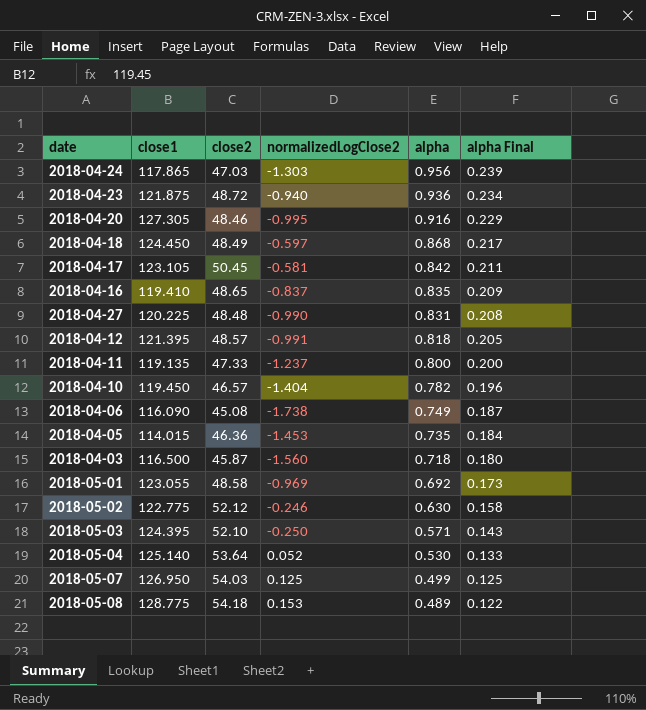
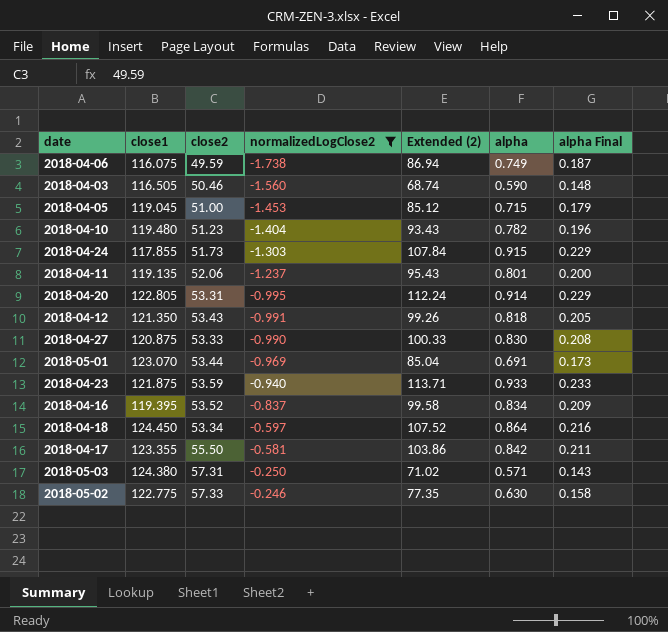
filter: none -> normalizedLogClose2 <= -0.246
row order: alpha descending -> normalizedLogClose2 ascending
column Extended (2) | formula: none -> [close1] * [alpha]
2018-04-06 | close1: 116.090 -> 116.075
2018-04-06 | close2: 45.08 -> 49.59
2018-04-03 | close1: 116.500 -> 116.505
2018-04-03 | close2: 45.87 -> 50.46
2018-04-03 | alpha: 0.718 -> 0.590
2018-04-03 | alpha Final: 0.180 -> 0.148
2018-04-05 | close1: 114.015 -> 119.045
2018-04-05 | close2: 46.36 -> 51.00
2018-04-05 | alpha: 0.735 -> 0.715
2018-04-05 | alpha Final: 0.184 -> 0.179
2018-04-10 | close1: 119.450 -> 119.480
2018-04-10 | close2: 46.57 -> 51.23
2018-04-24 | close1: 117.865 -> 117.855
2018-04-24 | close2: 47.03 -> 51.73
2018-04-24 | alpha: 0.956 -> 0.915
2018-04-24 | alpha Final: 0.239 -> 0.229
2018-04-11 | close2: 47.33 -> 52.06
2018-04-11 | alpha: 0.800 -> 0.801
2018-04-20 | close1: 127.305 -> 122.805
2018-04-20 | close2: 48.46 -> 53.31
2018-04-20 | alpha: 0.916 -> 0.914
2018-04-12 | close1: 121.395 -> 121.350
2018-04-12 | close2: 48.57 -> 53.43
2018-04-27 | close1: 120.225 -> 120.875
2018-04-27 | close2: 48.48 -> 53.33
2018-04-27 | alpha: 0.831 -> 0.830
2018-05-01 | close1: 123.055 -> 123.070
2018-05-01 | close2: 48.58 -> 53.44
2018-05-01 | alpha: 0.692 -> 0.691
2018-04-23 | close2: 48.72 -> 53.59
2018-04-23 | alpha: 0.936 -> 0.933
2018-04-23 | alpha Final: 0.234 -> 0.233
2018-04-16 | close1: 119.410 -> 119.395
2018-04-16 | close2: 48.65 -> 53.52
2018-04-16 | alpha: 0.835 -> 0.834
2018-04-18 | close2: 48.49 -> 53.34
2018-04-18 | alpha: 0.868 -> 0.864
2018-04-18 | alpha Final: 0.217 -> 0.216
2018-04-17 | close1: 123.105 -> 123.355
2018-04-17 | close2: 50.45 -> 55.50
2018-05-03 | close1: 124.395 -> 124.380
2018-05-03 | close2: 52.10 -> 57.31
2018-05-02 | close2: 52.12 -> 57.33

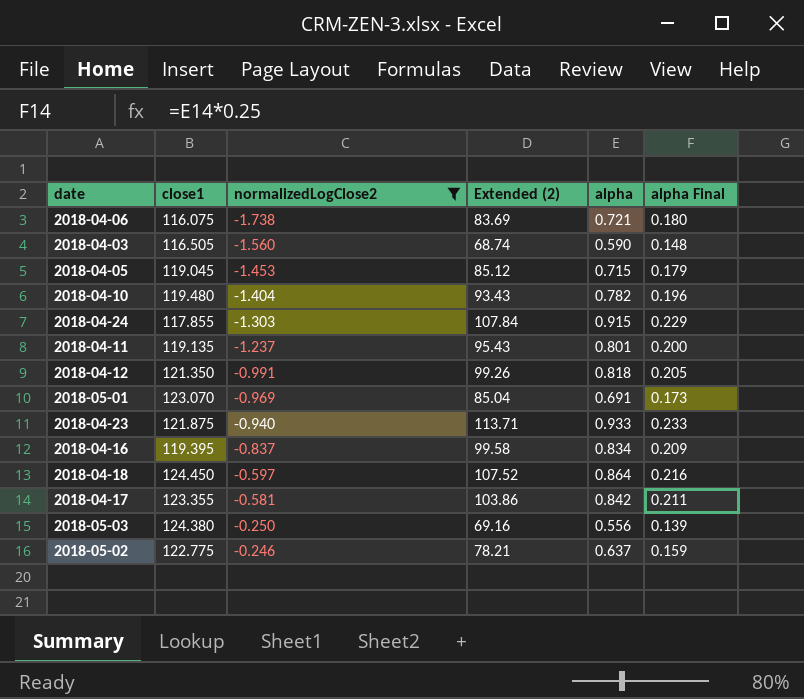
column close2 | position: 3 -> none
row 2018-04-20: 122.805 | 53.31 | -0.995 | 112.24 | 0.914 | 0.229 -> none
row 2018-04-27: 120.875 | 53.33 | -0.990 | 100.33 | 0.830 | 0.208 -> none
2018-04-06 | Extended (2): 86.94 -> 83.69
2018-04-06 | alpha: 0.749 -> 0.721
2018-04-06 | alpha Final: 0.187 -> 0.180
2018-05-03 | Extended (2): 71.02 -> 69.16
2018-05-03 | alpha: 0.571 -> 0.556
2018-05-03 | alpha Final: 0.143 -> 0.139
2018-05-02 | Extended (2): 77.35 -> 78.21
2018-05-02 | alpha: 0.630 -> 0.637
2018-05-02 | alpha Final: 0.158 -> 0.159

